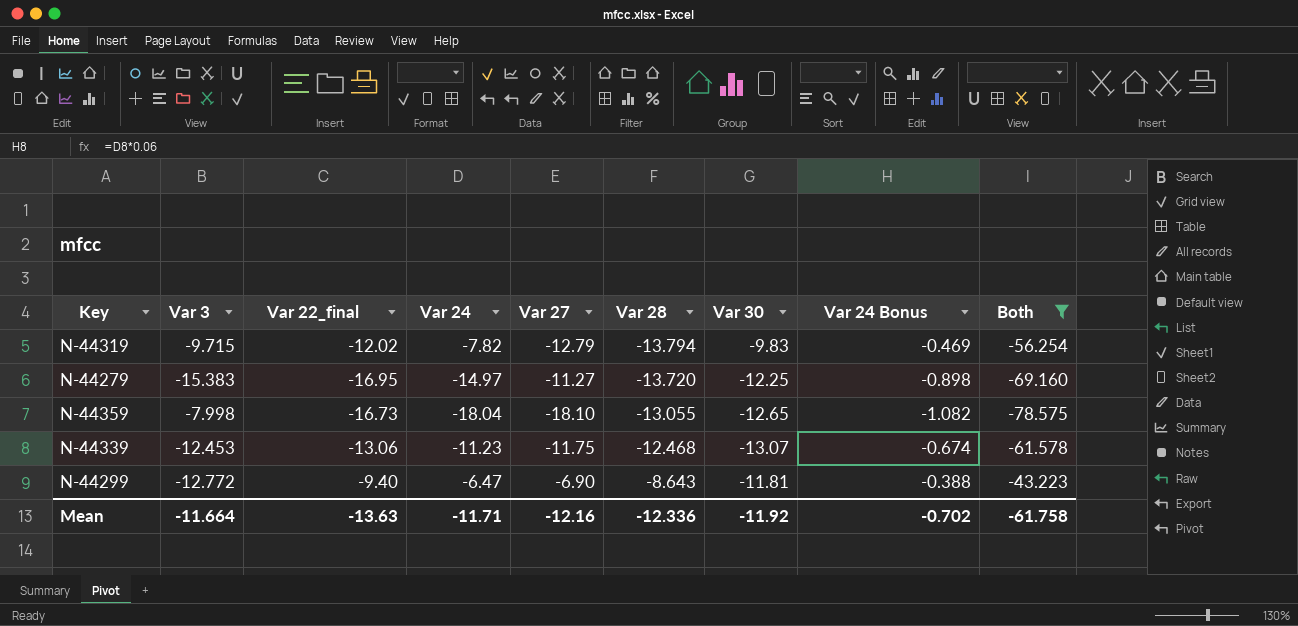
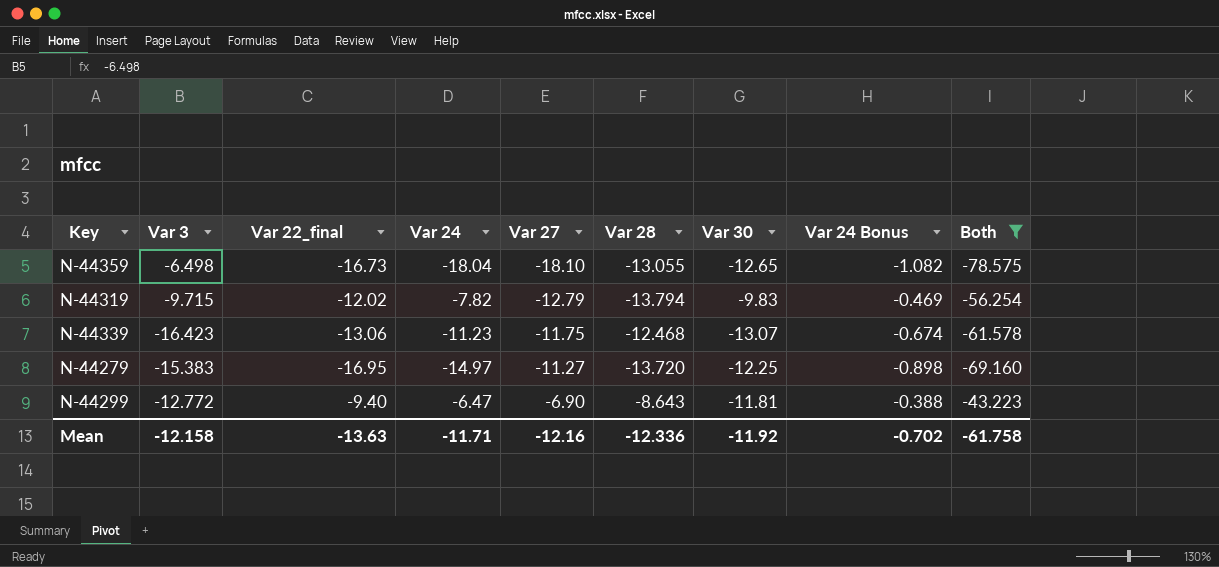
row order: Var 28 ascending -> Var 27 ascending
N-44359 | Var 3: -7.998 -> -6.498
N-44339 | Var 3: -12.453 -> -16.423
Mean | Var 3: -11.664 -> -12.158

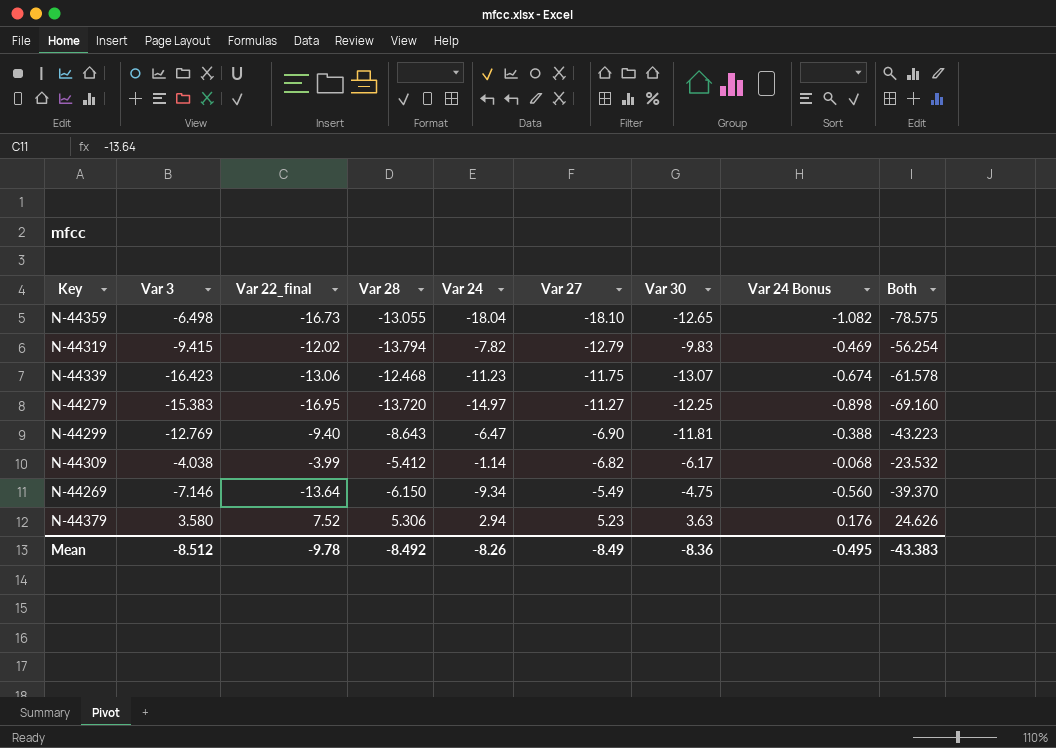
filter: Both <= -43.223 -> none
column Var 28 | position: 6 -> 4
N-44319 | Var 3: -9.715 -> -9.415
N-44299 | Var 3: -12.772 -> -12.769
Mean | Var 3: -12.158 -> -8.512
Mean | Var 22_final: -13.63 -> -9.78
Mean | Var 28: -12.336 -> -8.492
Mean | Var 24: -11.71 -> -8.26
Mean | Var 27: -12.16 -> -8.49
Mean | Var 30: -11.92 -> -8.36
Mean | Var 24 Bonus: -0.702 -> -0.495
Mean | Both: -61.758 -> -43.383

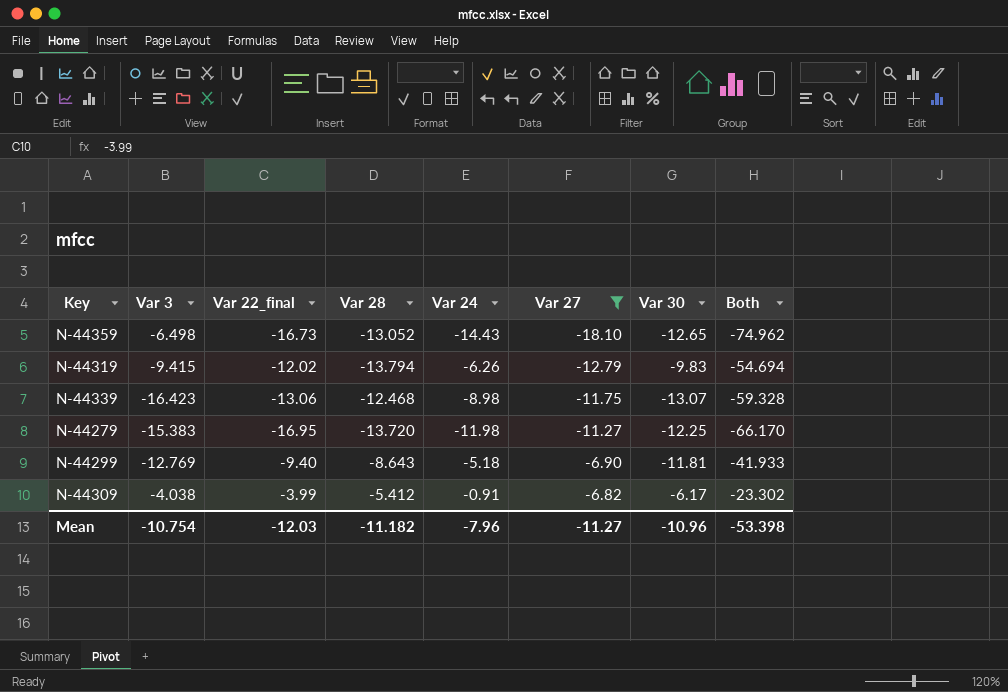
filter: none -> Var 27 <= -6.82
column Var 24 Bonus | formula: [Var 24] * 0.06 -> none
N-44359 | Var 28: -13.055 -> -13.052
N-44359 | Var 24: -18.04 -> -14.43
N-44359 | Both: -78.575 -> -74.962
N-44319 | Var 24: -7.82 -> -6.26
N-44319 | Both: -56.254 -> -54.694
N-44339 | Var 24: -11.23 -> -8.98
N-44339 | Both: -61.578 -> -59.328
N-44279 | Var 24: -14.97 -> -11.98
N-44279 | Both: -69.160 -> -66.170
N-44299 | Var 24: -6.47 -> -5.18
N-44299 | Both: -43.223 -> -41.933
N-44309 | Var 24: -1.14 -> -0.91
N-44309 | Both: -23.532 -> -23.302
Mean | Var 3: -8.512 -> -10.754
Mean | Var 22_final: -9.78 -> -12.03
Mean | Var 28: -8.492 -> -11.182
Mean | Var 24: -8.26 -> -7.96
Mean | Var 27: -8.49 -> -11.27
Mean | Var 30: -8.36 -> -10.96
Mean | Both: -43.383 -> -53.398

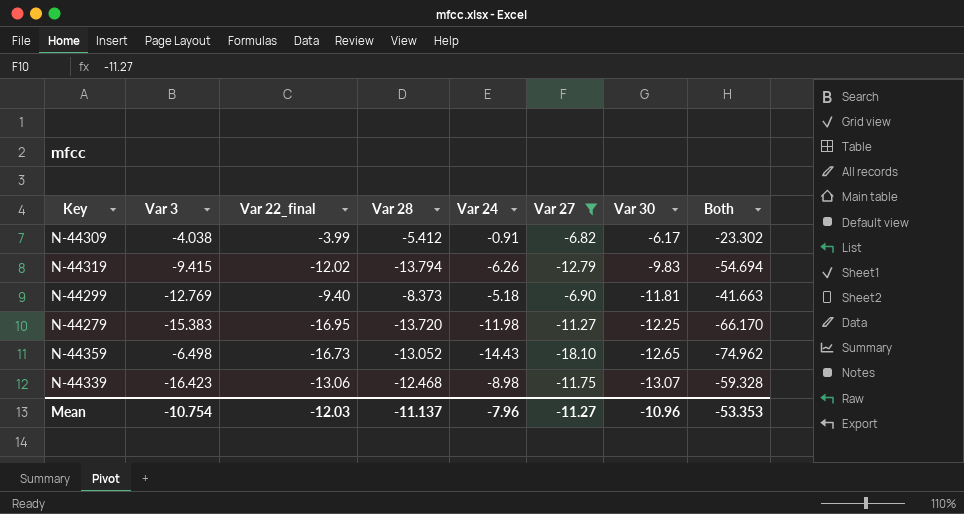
row order: Var 27 ascending -> Var 30 descending
N-44299 | Var 28: -8.643 -> -8.373
N-44299 | Both: -41.933 -> -41.663
Mean | Var 28: -11.182 -> -11.137
Mean | Both: -53.398 -> -53.353

